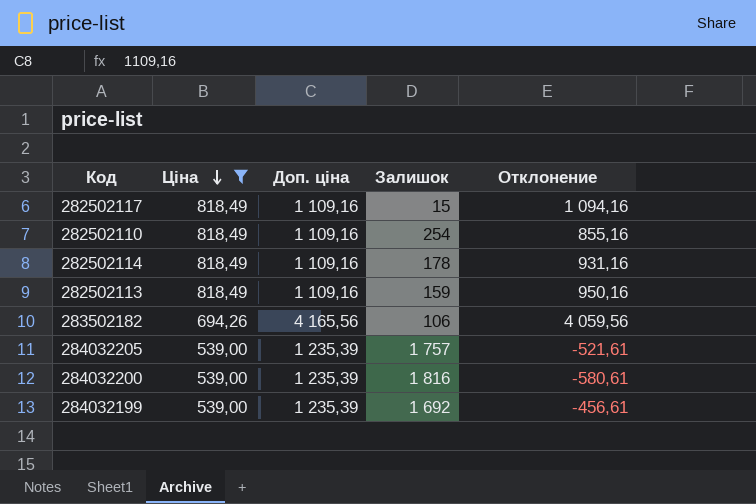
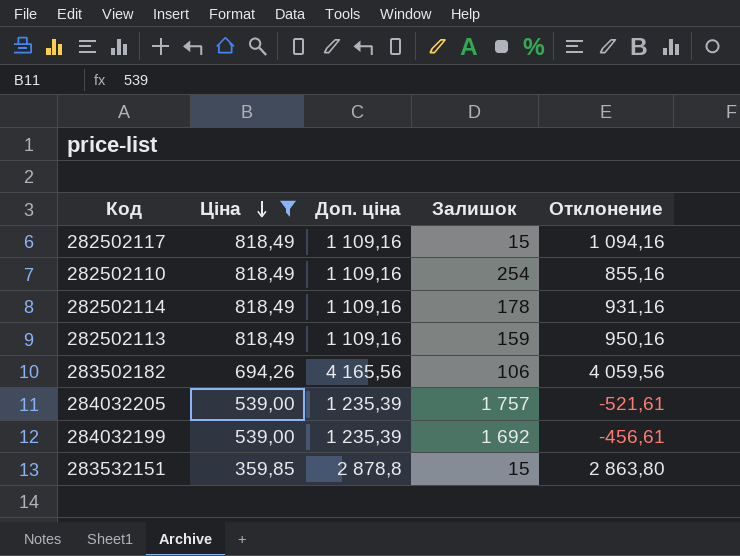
row 284032200: 539,00 | 1 235,39 | 1 816 | -580,61 -> none
row 283532151: none -> 359,85 | 2 878,8 | 15 | 2 863,80

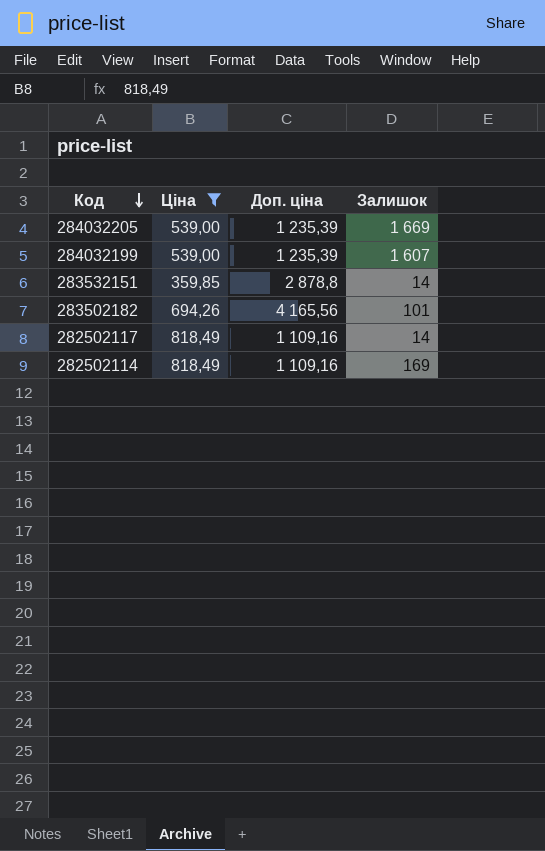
row order: Ціна descending -> Код descending
column Отклонение | formula: [Доп. ціна] - [Залишок] -> none
row 282502110: 818,49 | 1 109,16 | 254 | 855,16 -> none
row 282502113: 818,49 | 1 109,16 | 159 | 950,16 -> none
284032205 | Залишок: 1 757 -> 1 669
284032199 | Залишок: 1 692 -> 1 607
283532151 | Залишок: 15 -> 14
283502182 | Залишок: 106 -> 101
282502117 | Залишок: 15 -> 14
282502114 | Залишок: 178 -> 169

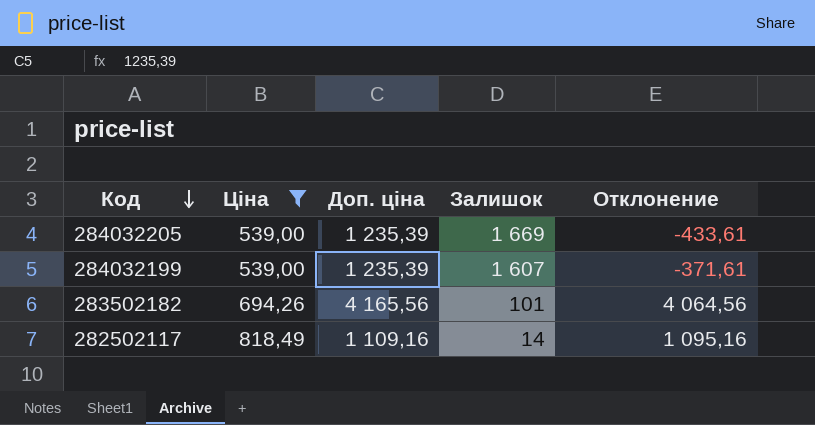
column Отклонение | formula: none -> [Доп. ціна] - [Залишок]
row 283532151: 359,85 | 2 878,8 | 14 -> none
row 282502114: 818,49 | 1 109,16 | 169 -> none

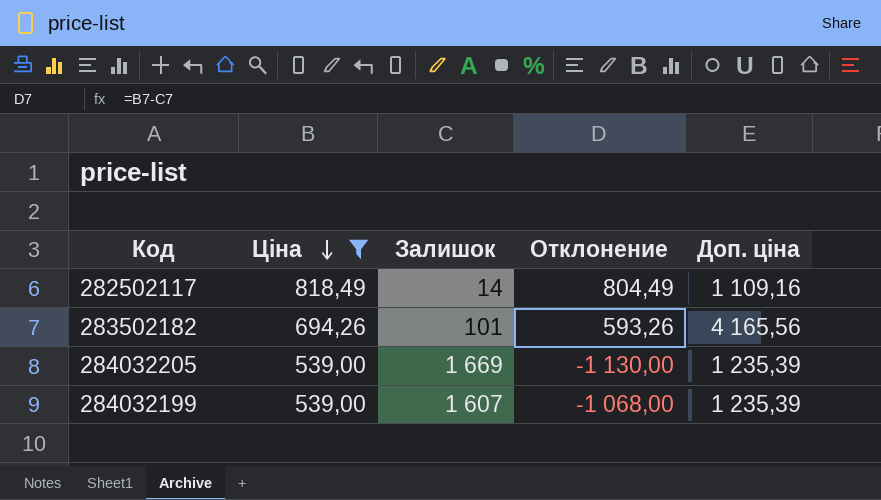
row order: Код descending -> Ціна descending
column Отклонение | formula: [Доп. ціна] - [Залишок] -> [Ціна] - [Залишок]
column Доп. ціна | position: 3 -> 5

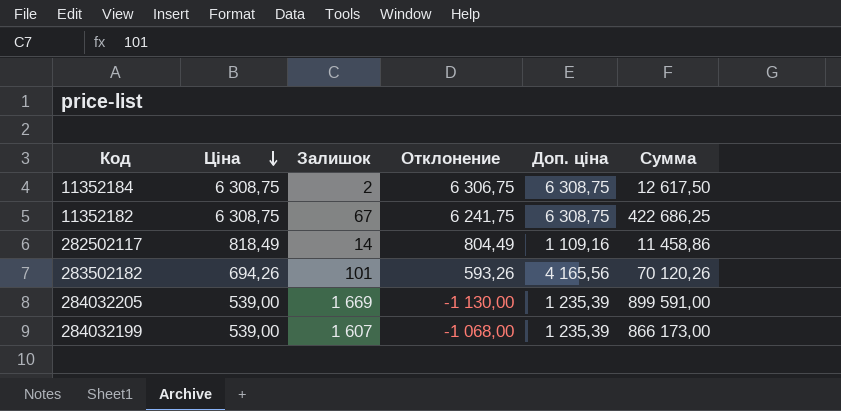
filter: Ціна != 6 308,75 -> none
column Сумма | formula: none -> [Ціна] * [Залишок]

